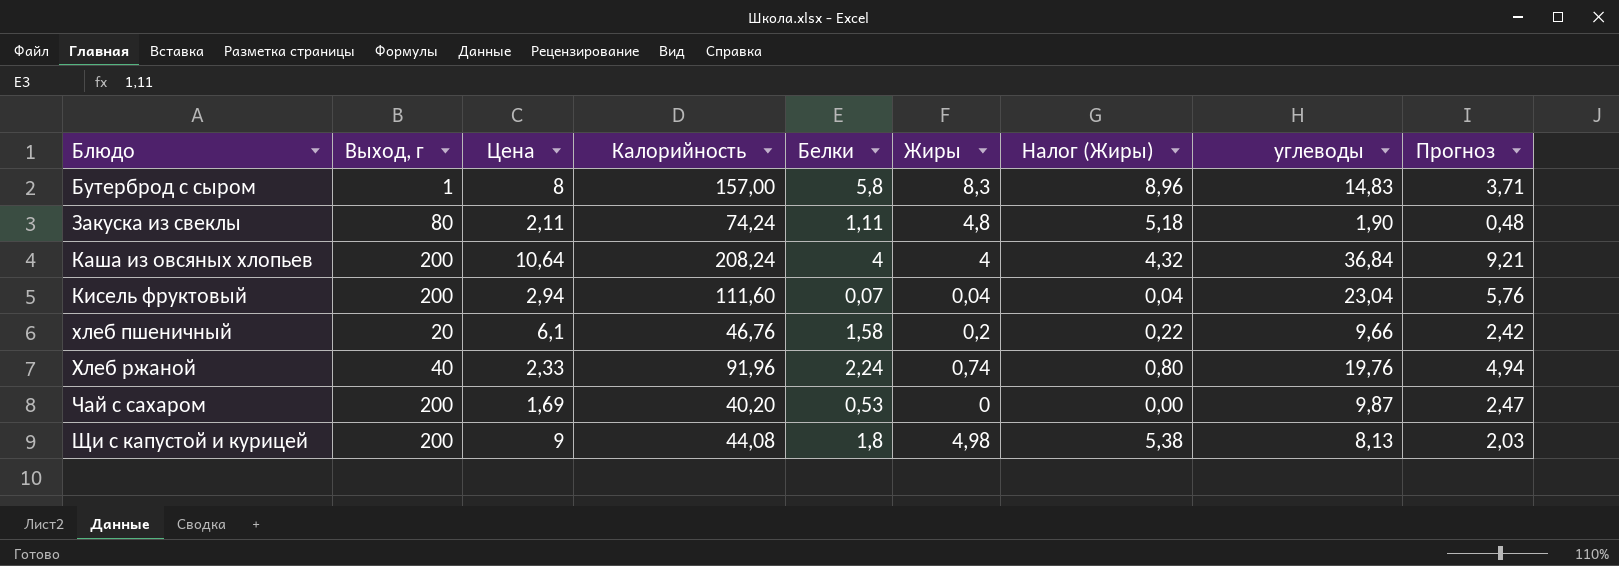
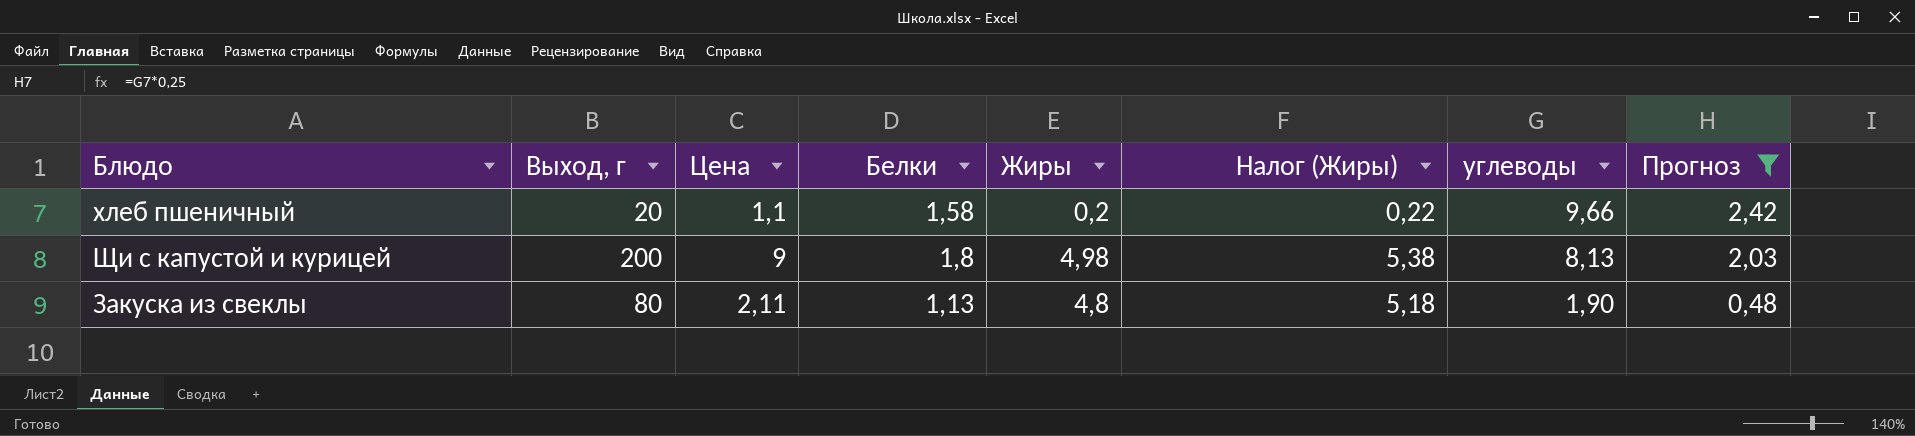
filter: none -> Прогноз <= 2,42
row order: Блюдо ascending -> углеводы descending
column Калорийность | position: 4 -> none
хлеб пшеничный | Цена: 6,1 -> 1,1
Закуска из свеклы | Белки: 1,11 -> 1,13

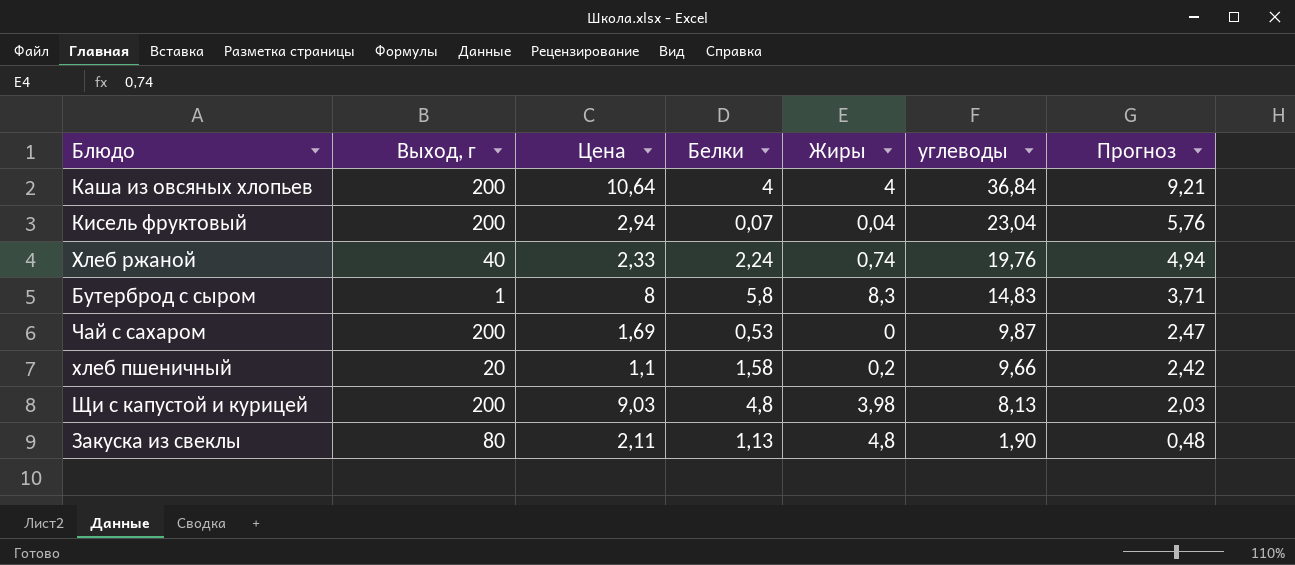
filter: Прогноз <= 2,42 -> none
column Налог (Жиры) | formula: [Жиры] * 1,08 -> none
Щи с капустой и курицей | Цена: 9 -> 9,03
Щи с капустой и курицей | Белки: 1,8 -> 4,8
Щи с капустой и курицей | Жиры: 4,98 -> 3,98

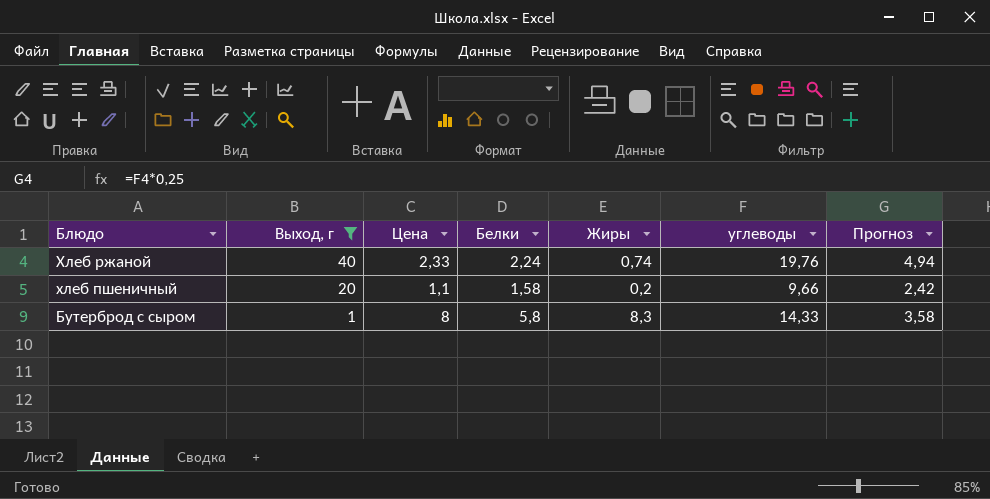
filter: none -> Выход, г <= 40
row order: углеводы descending -> Блюдо descending
Бутерброд с сыром | углеводы: 14,83 -> 14,33
Бутерброд с сыром | Прогноз: 3,71 -> 3,58

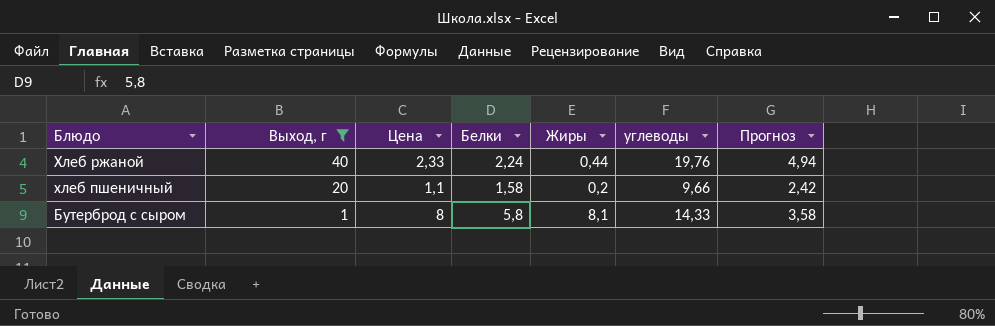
Хлеб ржаной | Жиры: 0,74 -> 0,44
Бутерброд с сыром | Жиры: 8,3 -> 8,1

